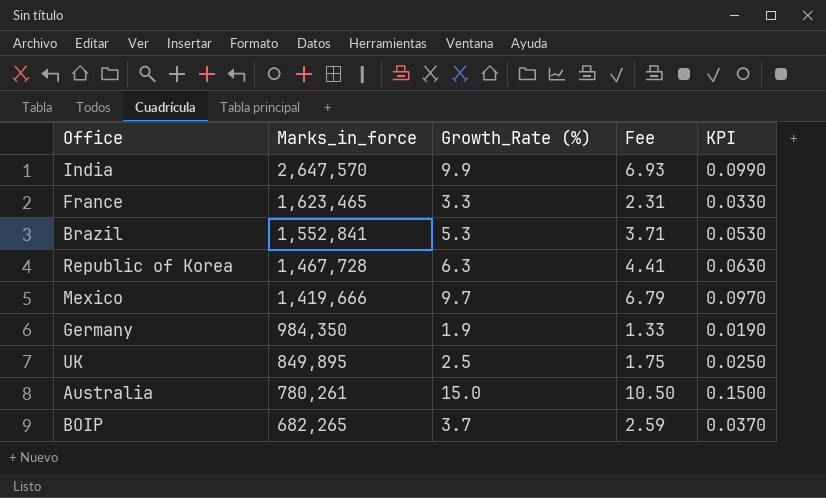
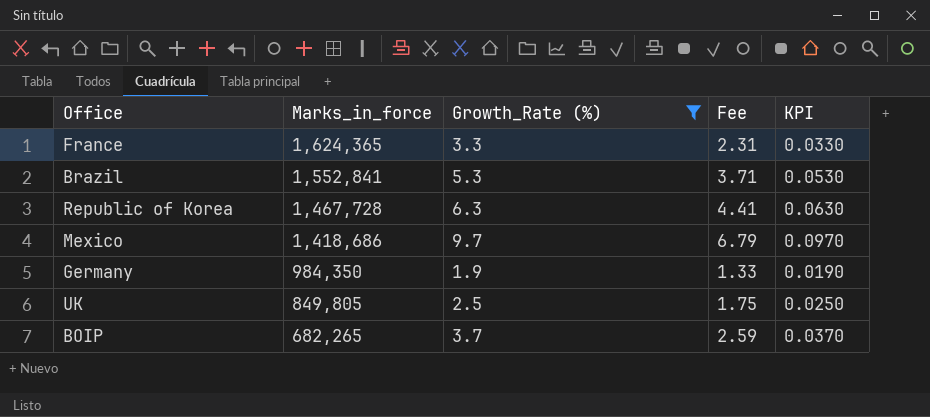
filter: none -> Growth_Rate (%) <= 9.7
France | Marks_in_force: 1,623,465 -> 1,624,365
Mexico | Marks_in_force: 1,419,666 -> 1,418,686
UK | Marks_in_force: 849,895 -> 849,805

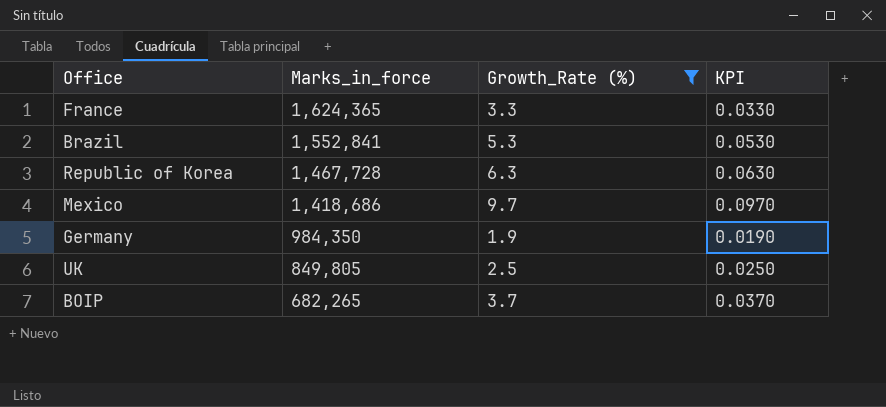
column Fee | formula: [Growth_Rate (%)] * 0.7 -> none

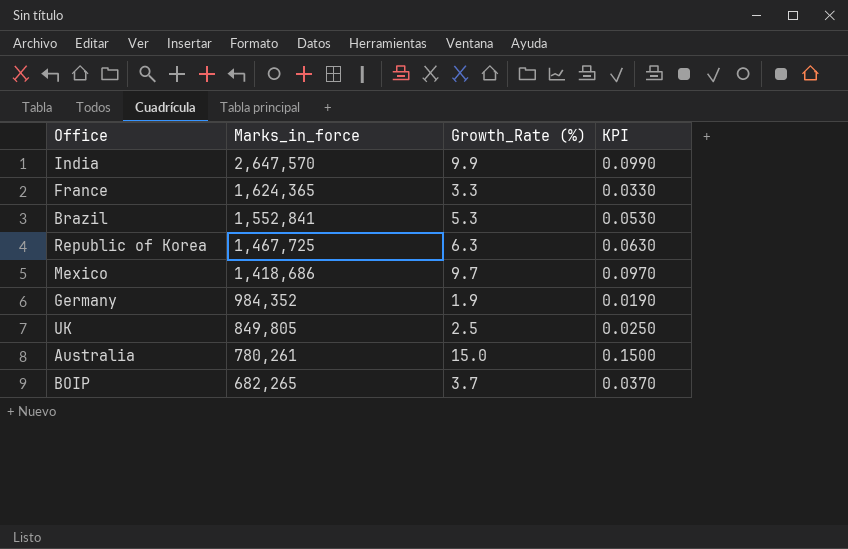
filter: Growth_Rate (%) <= 9.7 -> none
Republic of Korea | Marks_in_force: 1,467,728 -> 1,467,725
Germany | Marks_in_force: 984,350 -> 984,352

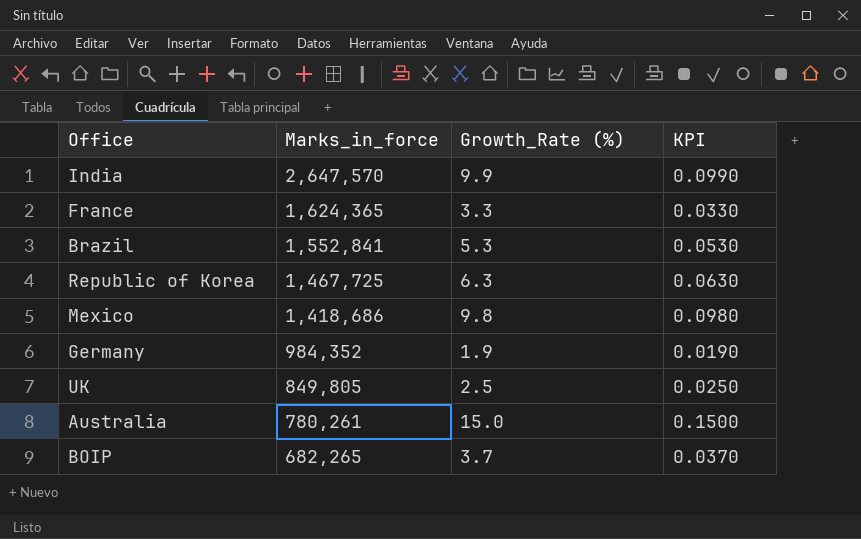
Mexico | Growth_Rate (%): 9.7 -> 9.8
Mexico | KPI: 0.0970 -> 0.0980

